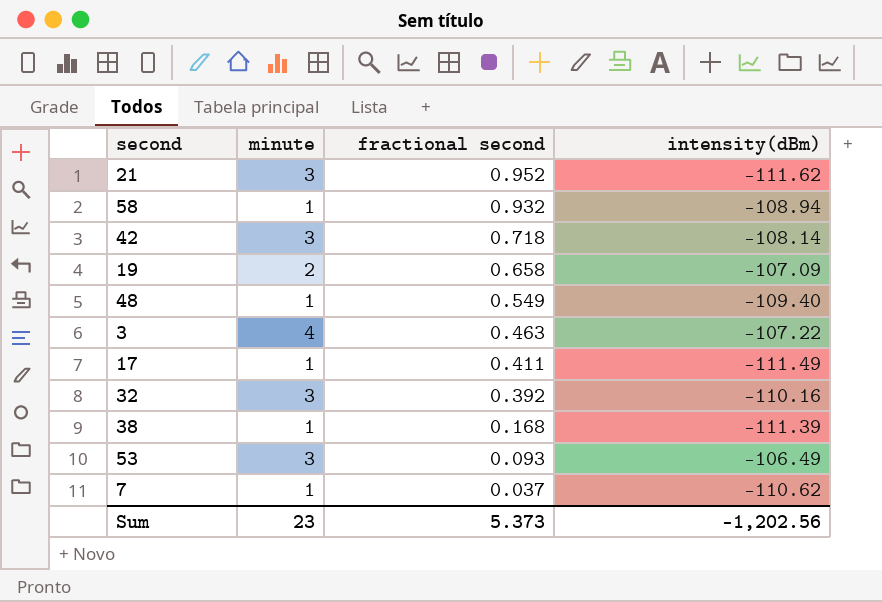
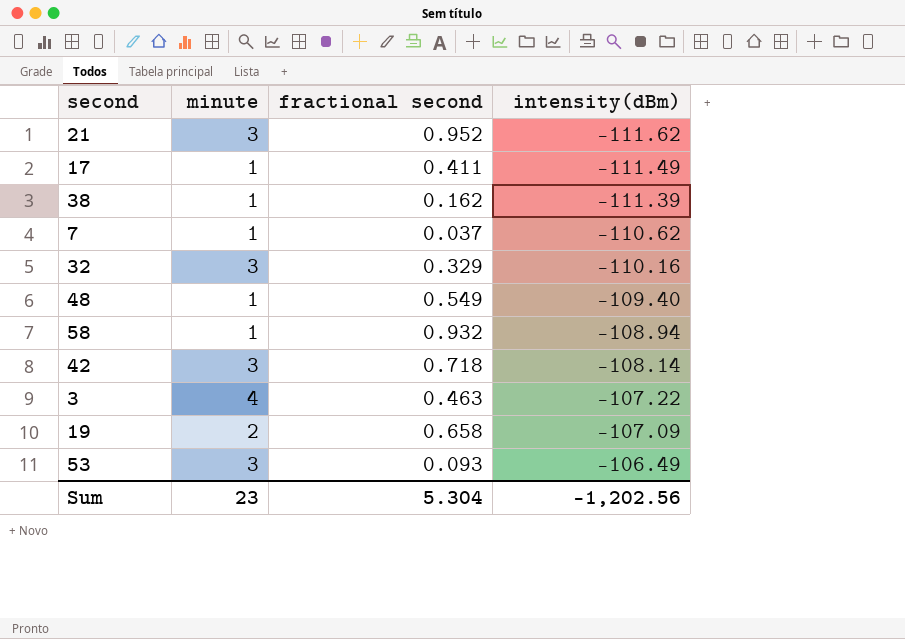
row order: fractional second descending -> intensity(dBm) ascending
38 | fractional second: 0.168 -> 0.162
32 | fractional second: 0.392 -> 0.329
Sum | fractional second: 5.373 -> 5.304

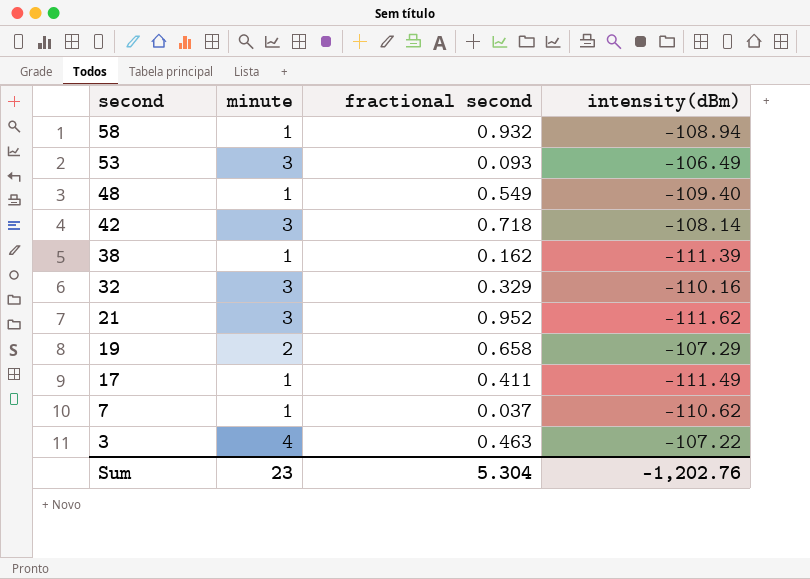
row order: intensity(dBm) ascending -> second descending
19 | intensity(dBm): -107.09 -> -107.29
Sum | intensity(dBm): -1,202.56 -> -1,202.76

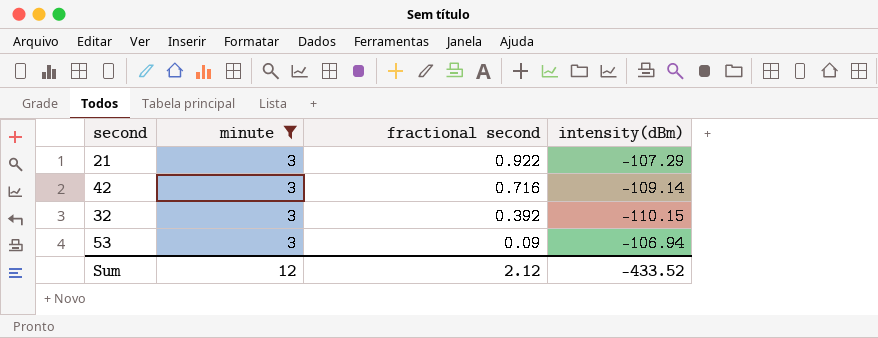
filter: none -> minute = 3
row order: second descending -> fractional second descending
21 | fractional second: 0.952 -> 0.922
21 | intensity(dBm): -111.62 -> -107.29
42 | fractional second: 0.718 -> 0.716
42 | intensity(dBm): -108.14 -> -109.14
32 | fractional second: 0.329 -> 0.392
32 | intensity(dBm): -110.16 -> -110.15
53 | fractional second: 0.093 -> 0.09
53 | intensity(dBm): -106.49 -> -106.94
Sum | minute: 23 -> 12
Sum | fractional second: 5.304 -> 2.12
Sum | intensity(dBm): -1,202.76 -> -433.52

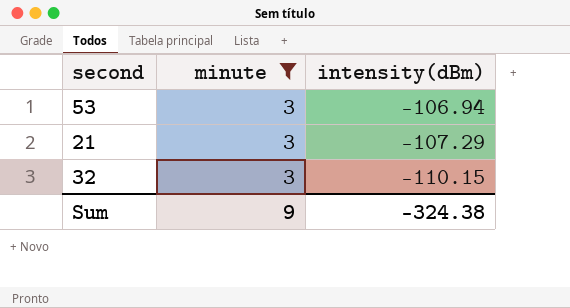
row order: fractional second descending -> intensity(dBm) descending
column fractional second | position: 3 -> none
row 42: 3 | 0.716 | -109.14 -> none
Sum | minute: 12 -> 9
Sum | intensity(dBm): -433.52 -> -324.38

